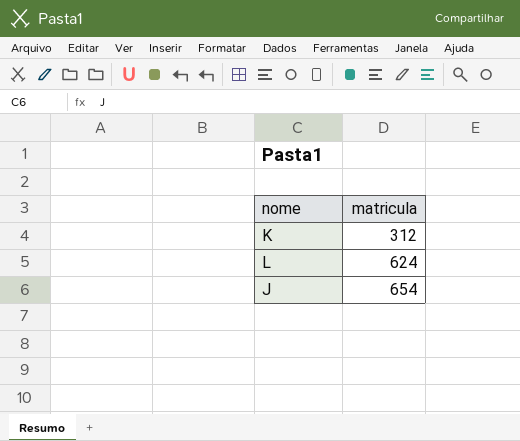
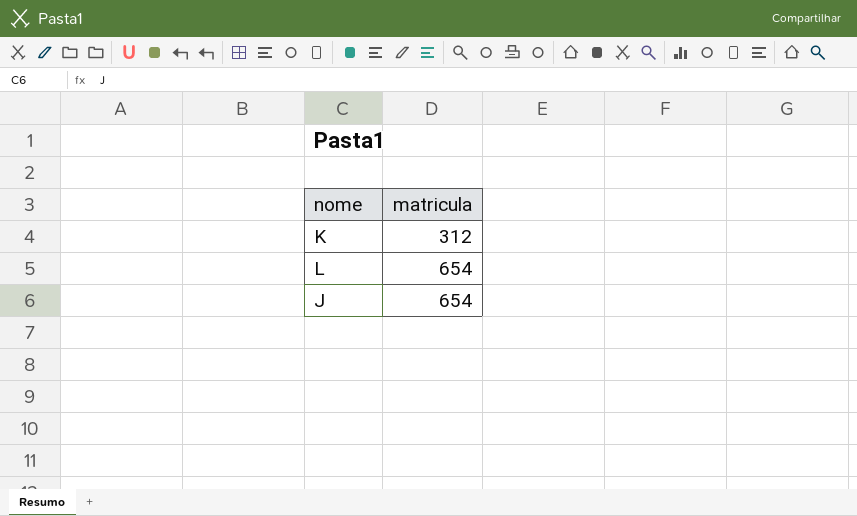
L | matricula: 624 -> 654

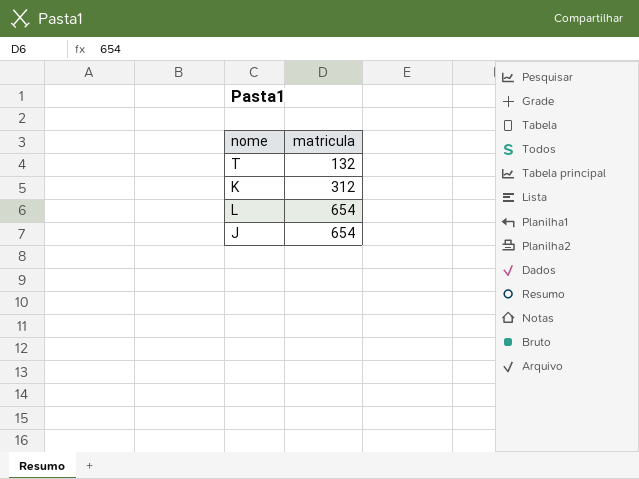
row T: none -> 132

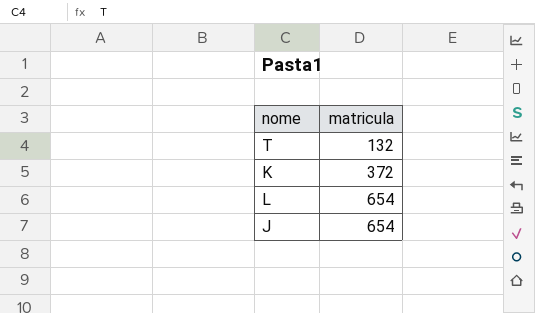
K | matricula: 312 -> 372

